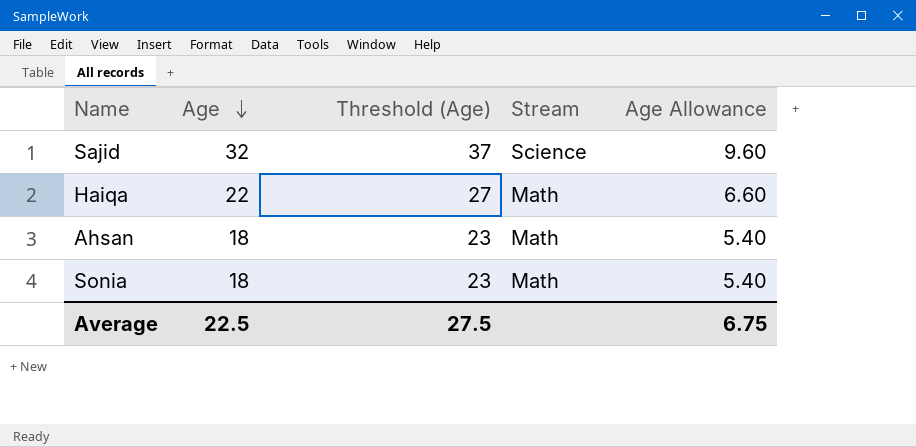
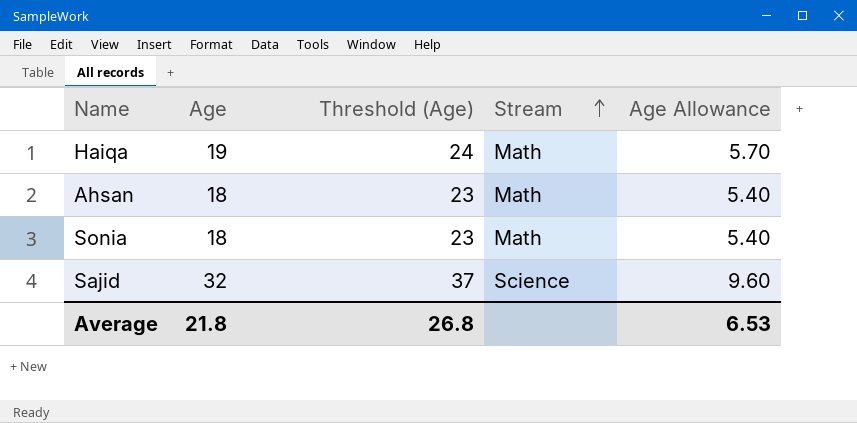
row order: Age descending -> Stream ascending
Haiqa | Age: 22 -> 19
Haiqa | Threshold (Age): 27 -> 24
Haiqa | Age Allowance: 6.60 -> 5.70
Average | Age: 22.5 -> 21.8
Average | Threshold (Age): 27.5 -> 26.8
Average | Age Allowance: 6.75 -> 6.53

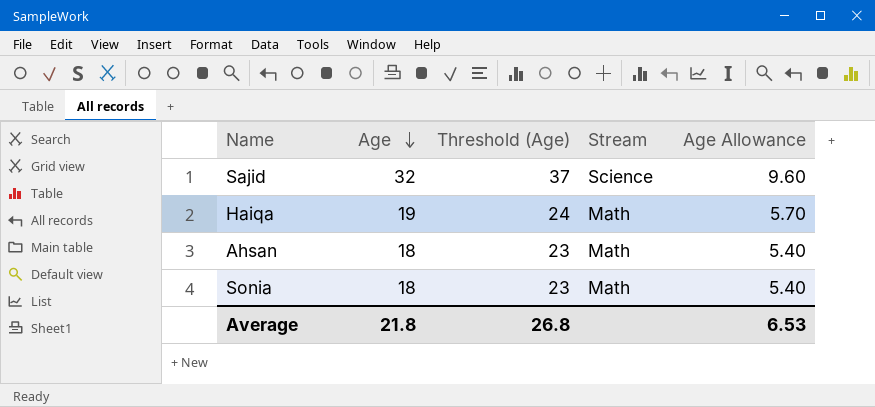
row order: Stream ascending -> Age descending

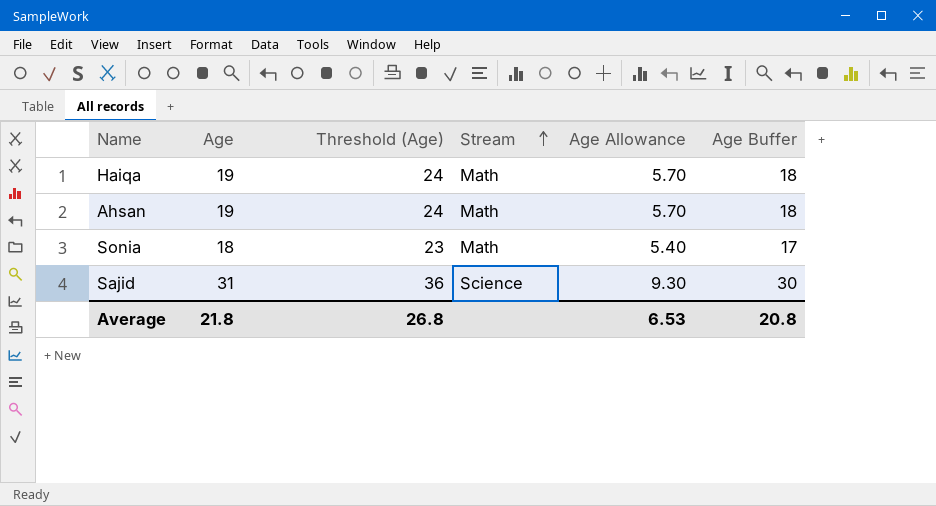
row order: Age descending -> Stream ascending
column Age Buffer | formula: none -> [Age] - 1
Ahsan | Age: 18 -> 19
Ahsan | Threshold (Age): 23 -> 24
Ahsan | Age Allowance: 5.40 -> 5.70
Sajid | Age: 32 -> 31
Sajid | Threshold (Age): 37 -> 36
Sajid | Age Allowance: 9.60 -> 9.30

